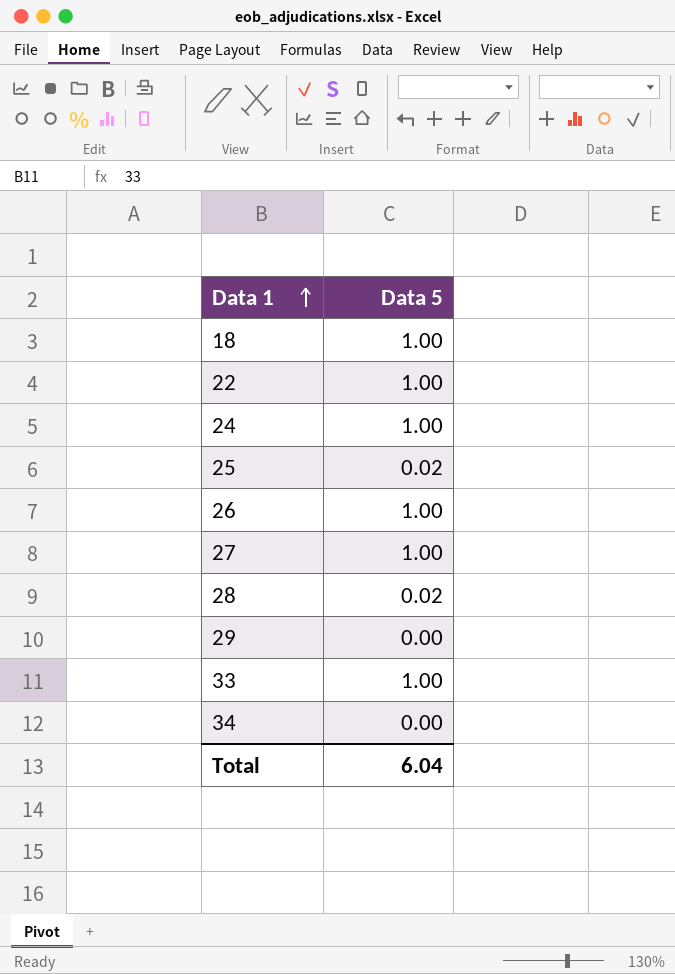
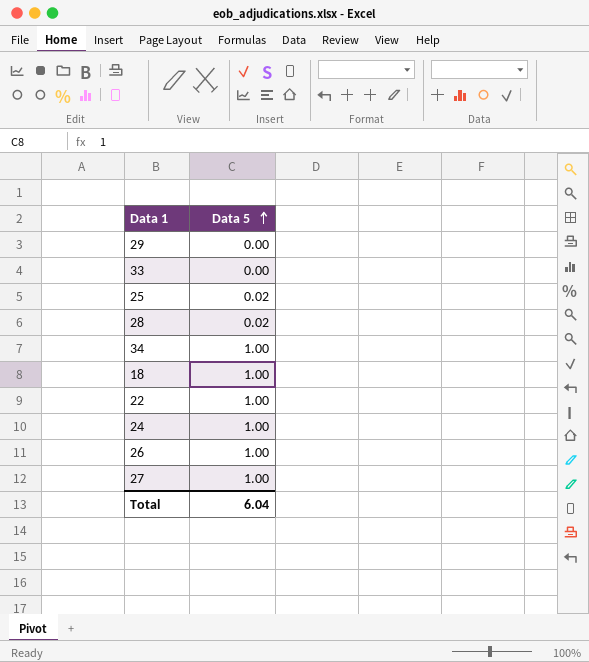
row order: Data 1 ascending -> Data 5 ascending
33 | Data 5: 1.00 -> 0.00
34 | Data 5: 0.00 -> 1.00

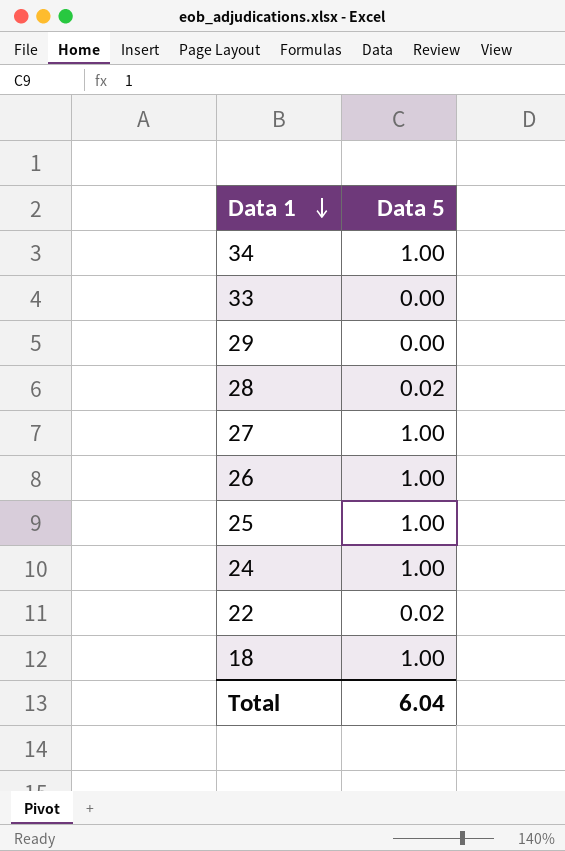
row order: Data 5 ascending -> Data 1 descending
25 | Data 5: 0.02 -> 1.00
22 | Data 5: 1.00 -> 0.02

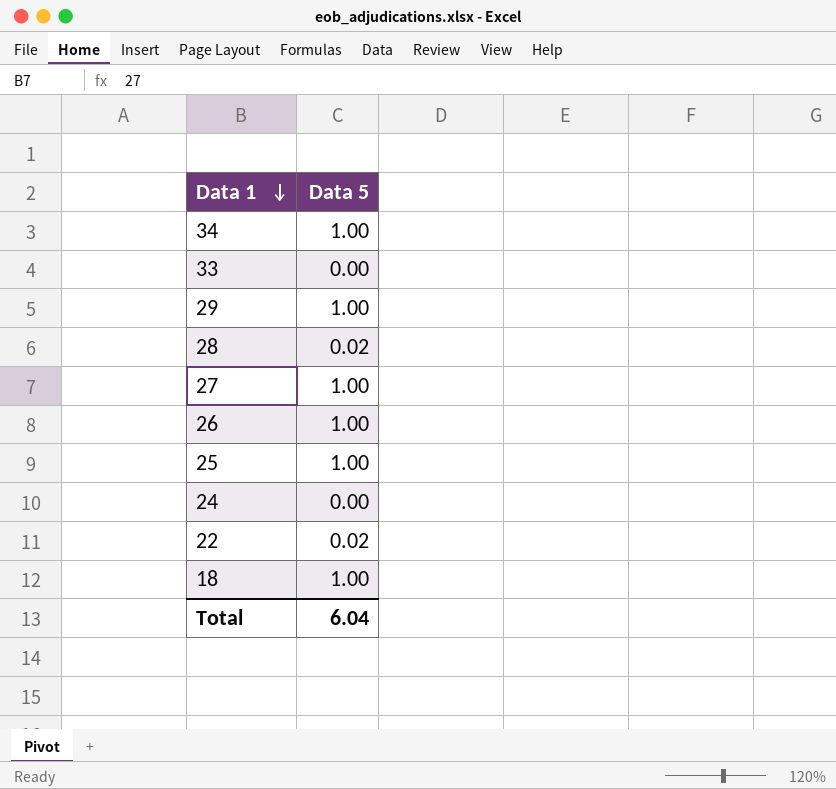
29 | Data 5: 0.00 -> 1.00
24 | Data 5: 1.00 -> 0.00

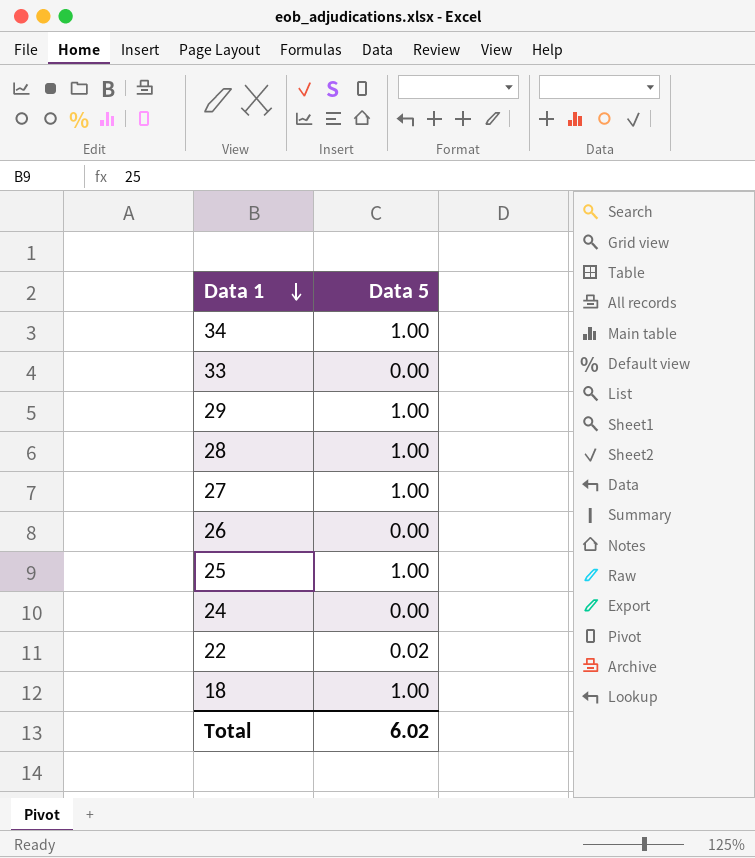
28 | Data 5: 0.02 -> 1.00
26 | Data 5: 1.00 -> 0.00
Total | Data 5: 6.04 -> 6.02

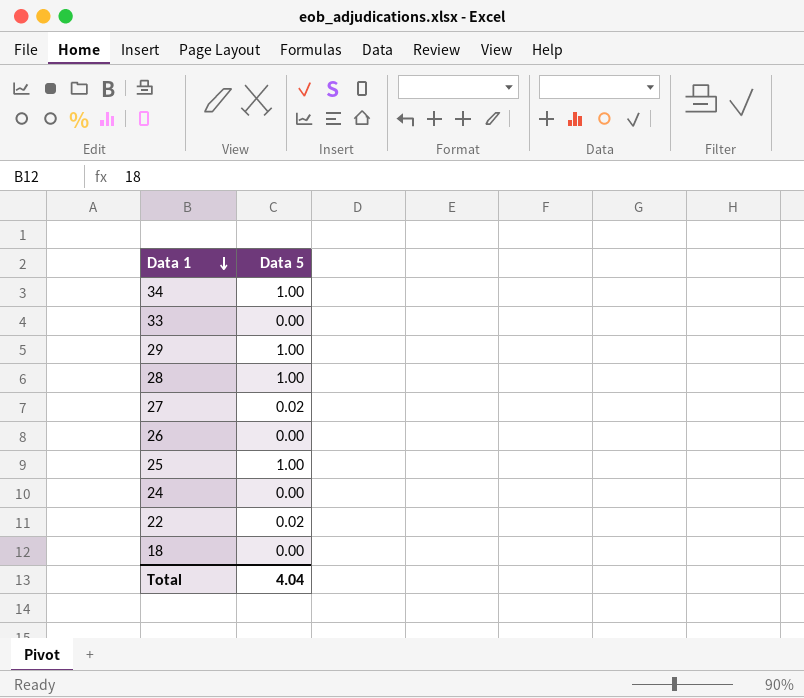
27 | Data 5: 1.00 -> 0.02
18 | Data 5: 1.00 -> 0.00
Total | Data 5: 6.02 -> 4.04

